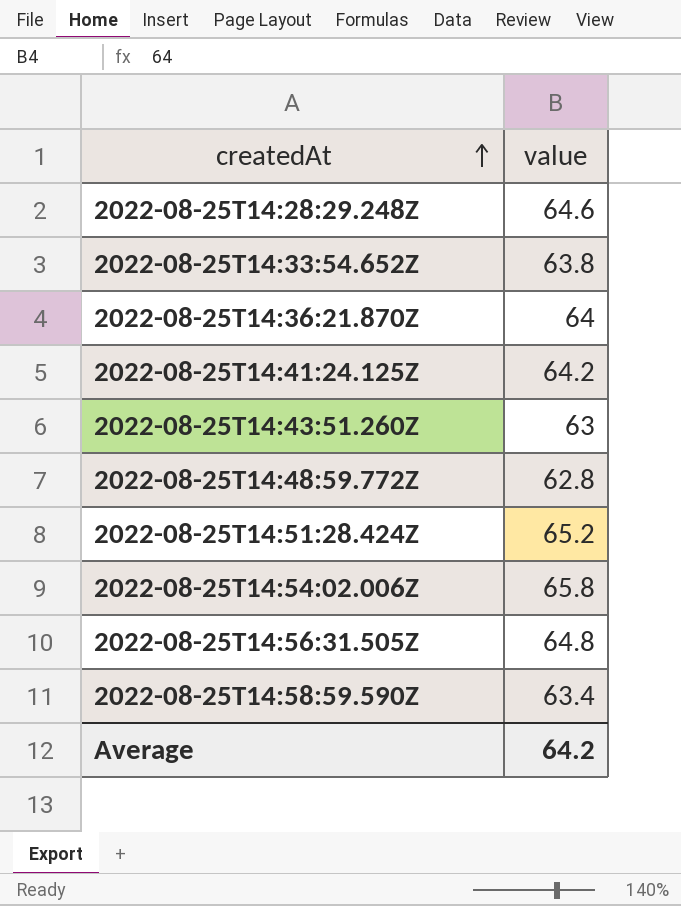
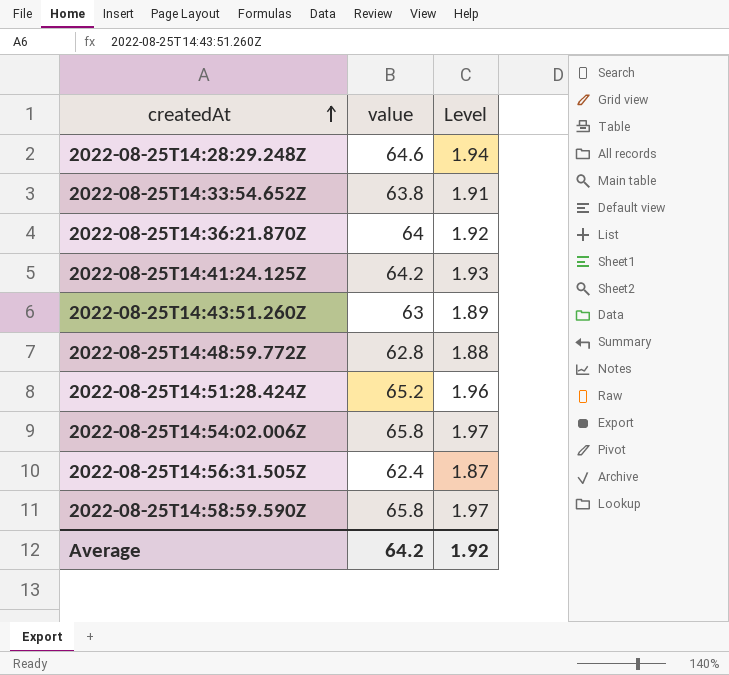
column Level | formula: none -> [value] * 0.03
2022-08-25T14:56:31.505Z | value: 64.8 -> 62.4
2022-08-25T14:58:59.590Z | value: 63.4 -> 65.8

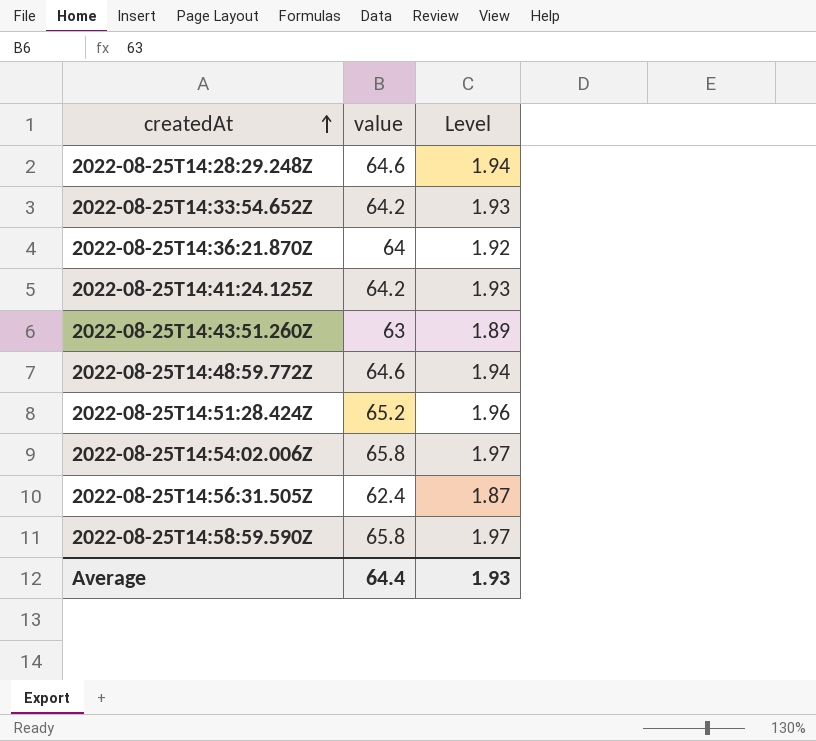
2022-08-25T14:33:54.652Z | value: 63.8 -> 64.2
2022-08-25T14:33:54.652Z | Level: 1.91 -> 1.93
2022-08-25T14:48:59.772Z | value: 62.8 -> 64.6
2022-08-25T14:48:59.772Z | Level: 1.88 -> 1.94
Average | value: 64.2 -> 64.4
Average | Level: 1.92 -> 1.93

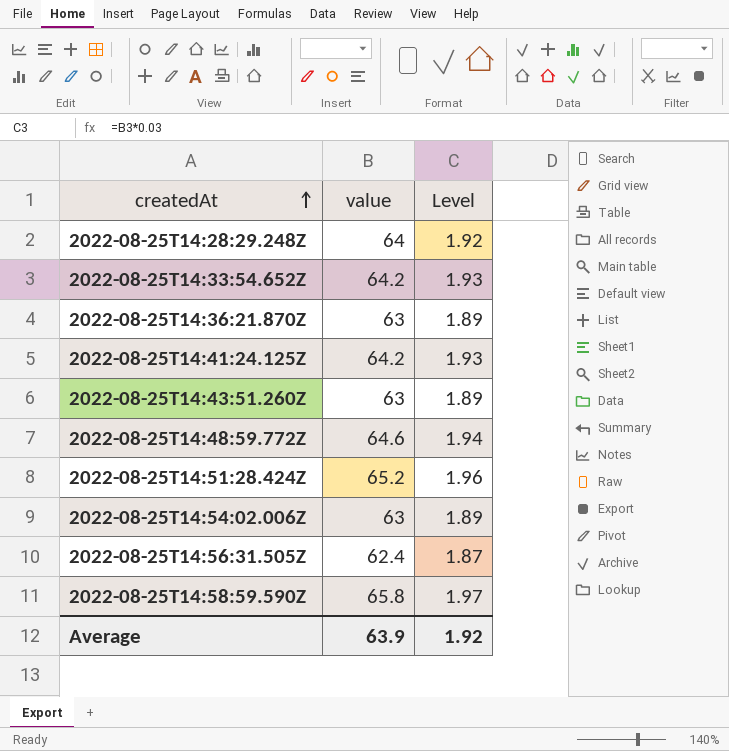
2022-08-25T14:28:29.248Z | value: 64.6 -> 64
2022-08-25T14:28:29.248Z | Level: 1.94 -> 1.92
2022-08-25T14:36:21.870Z | value: 64 -> 63
2022-08-25T14:36:21.870Z | Level: 1.92 -> 1.89
2022-08-25T14:54:02.006Z | value: 65.8 -> 63
2022-08-25T14:54:02.006Z | Level: 1.97 -> 1.89
Average | value: 64.4 -> 63.9
Average | Level: 1.93 -> 1.92

